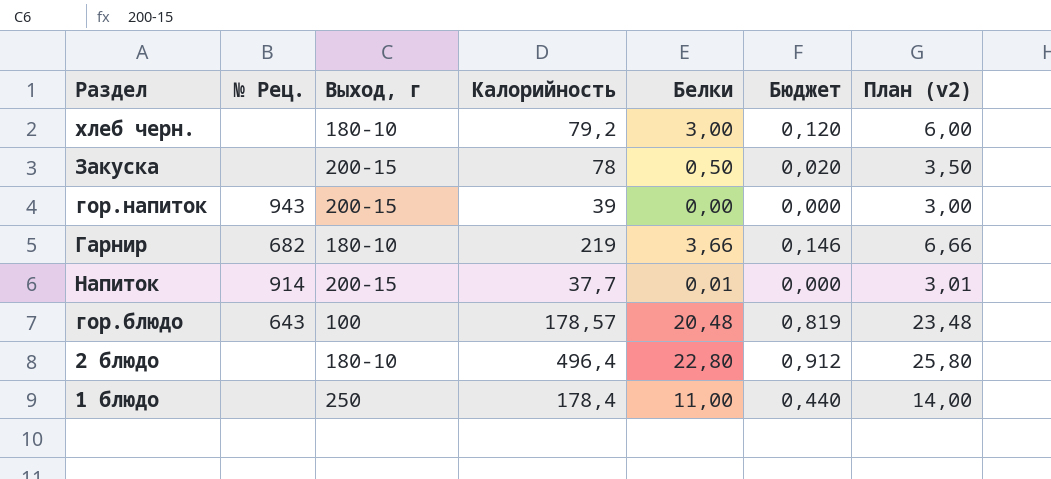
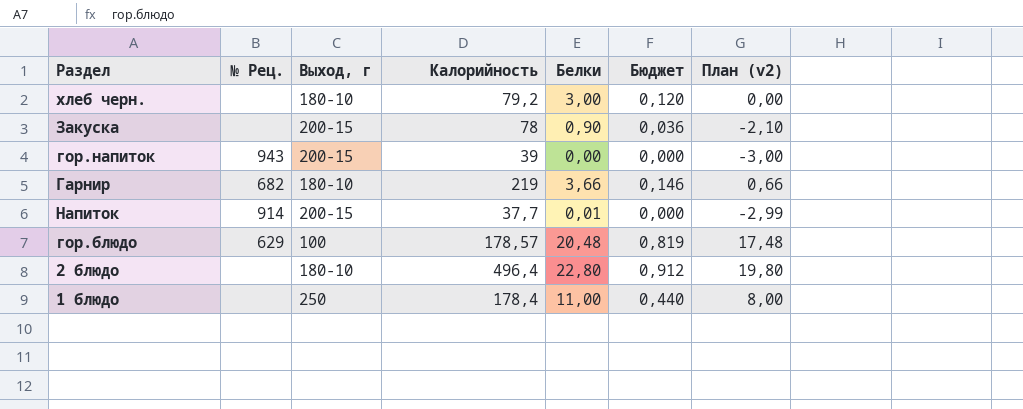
column План (v2) | formula: [Белки] + 3 -> [Белки] - 3
Закуска | Белки: 0,50 -> 0,90
Закуска | Бюджет: 0,020 -> 0,036
гор.блюдо | № Рец.: 643 -> 629

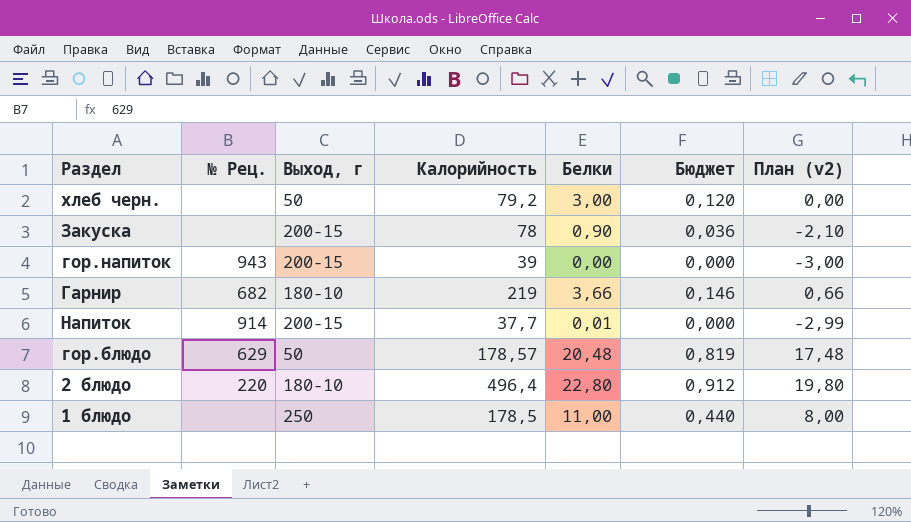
хлеб черн. | Выход, г: 180-10 -> 50
гор.блюдо | Выход, г: 100 -> 50
2 блюдо | № Рец.: none -> 220
1 блюдо | Калорийность: 178,4 -> 178,5

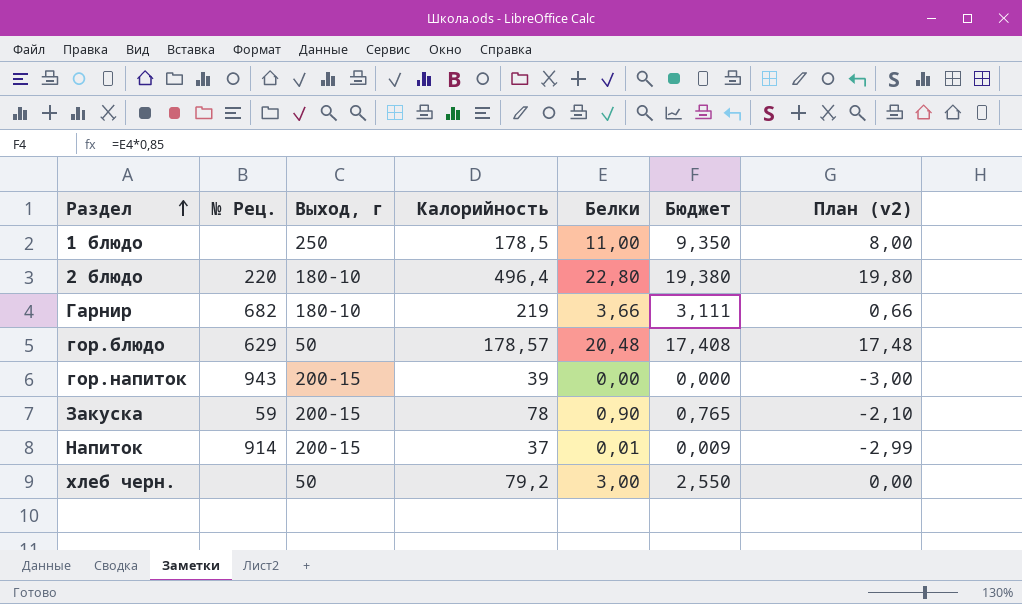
row order: none -> Раздел ascending
column Бюджет | formula: [Белки] * 0,04 -> [Белки] * 0,85
Закуска | № Рец.: none -> 59
Напиток | Калорийность: 37,7 -> 37

